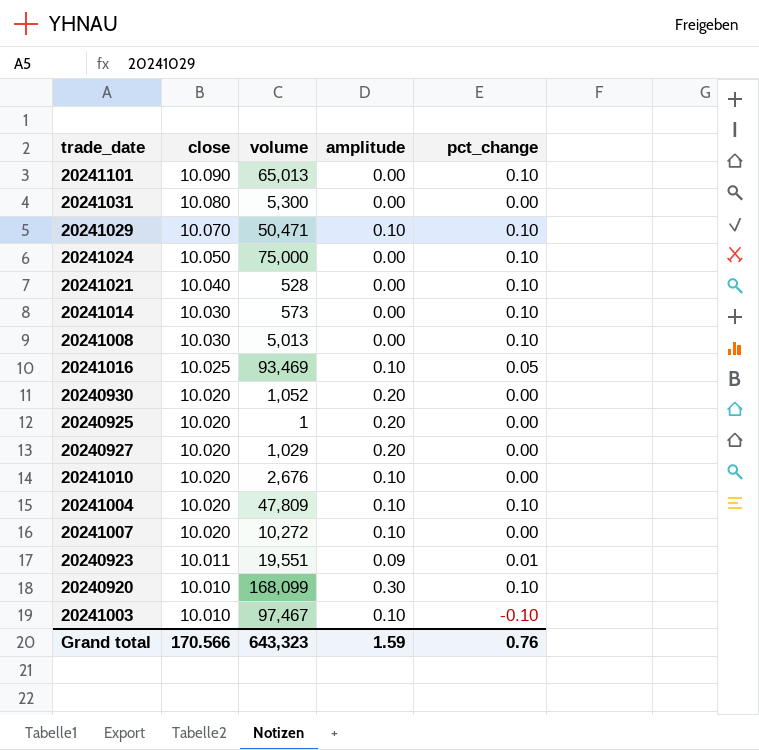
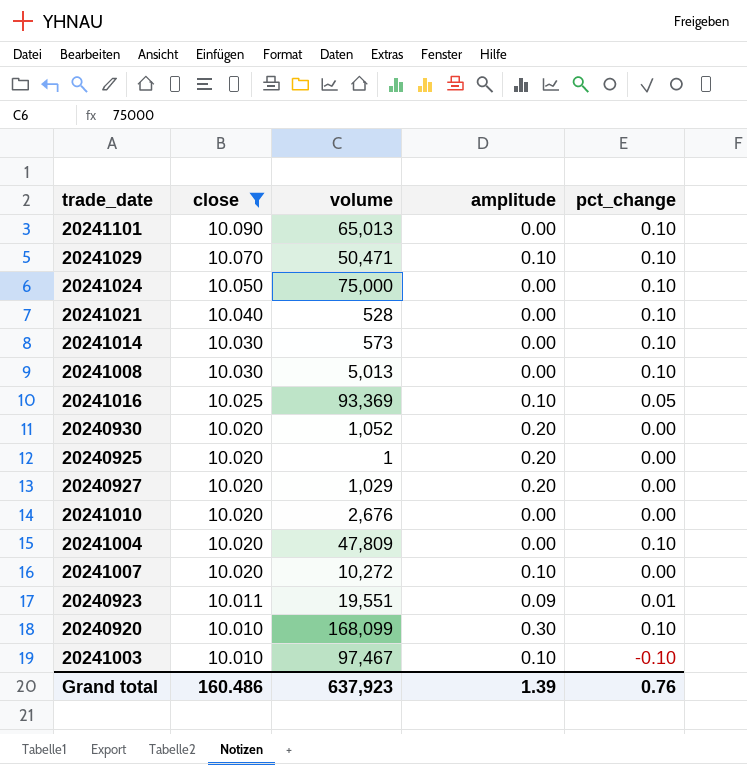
filter: none -> close != 10.080
20241016 | volume: 93,469 -> 93,369
20241010 | amplitude: 0.10 -> 0.00
20241004 | amplitude: 0.10 -> 0.00
Grand total | close: 170.566 -> 160.486
Grand total | volume: 643,323 -> 637,923
Grand total | amplitude: 1.59 -> 1.39

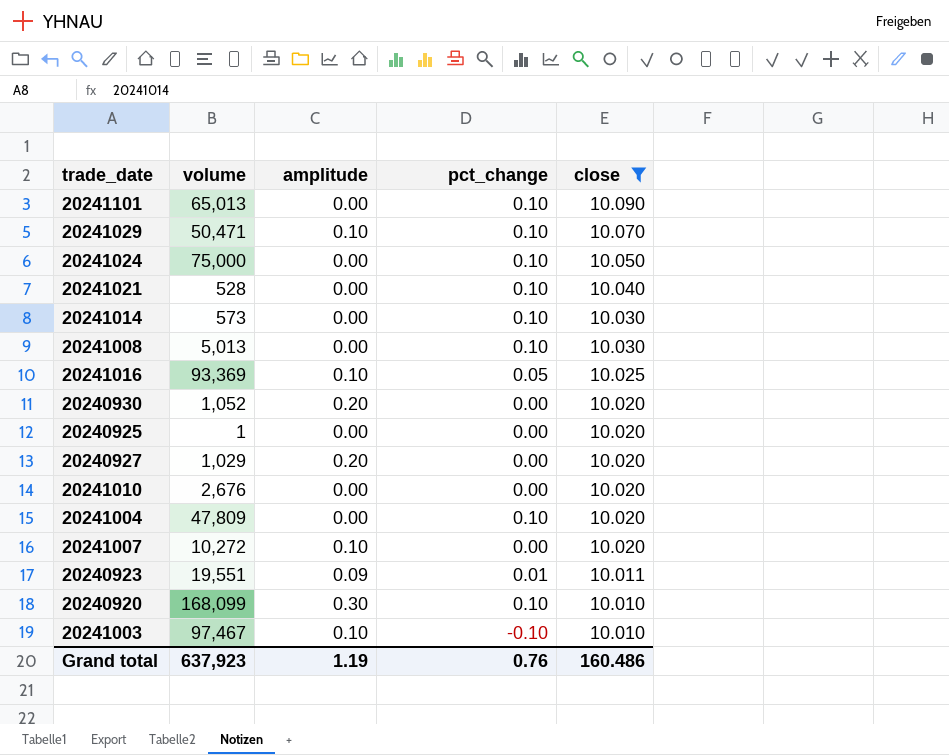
column close | position: 2 -> 5
20240925 | amplitude: 0.20 -> 0.00
Grand total | amplitude: 1.39 -> 1.19

